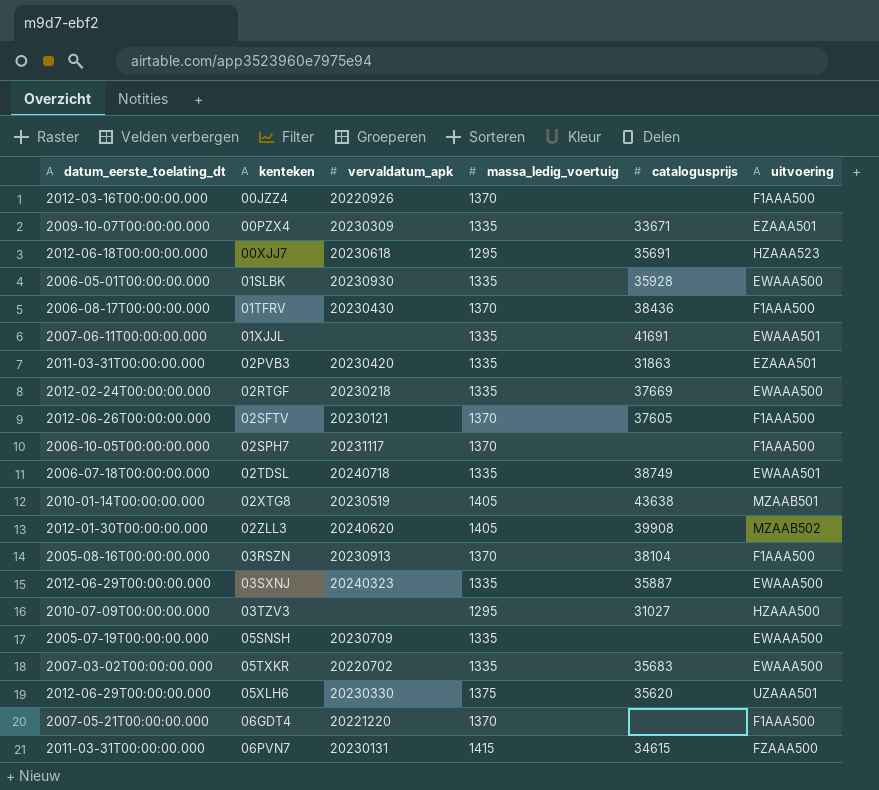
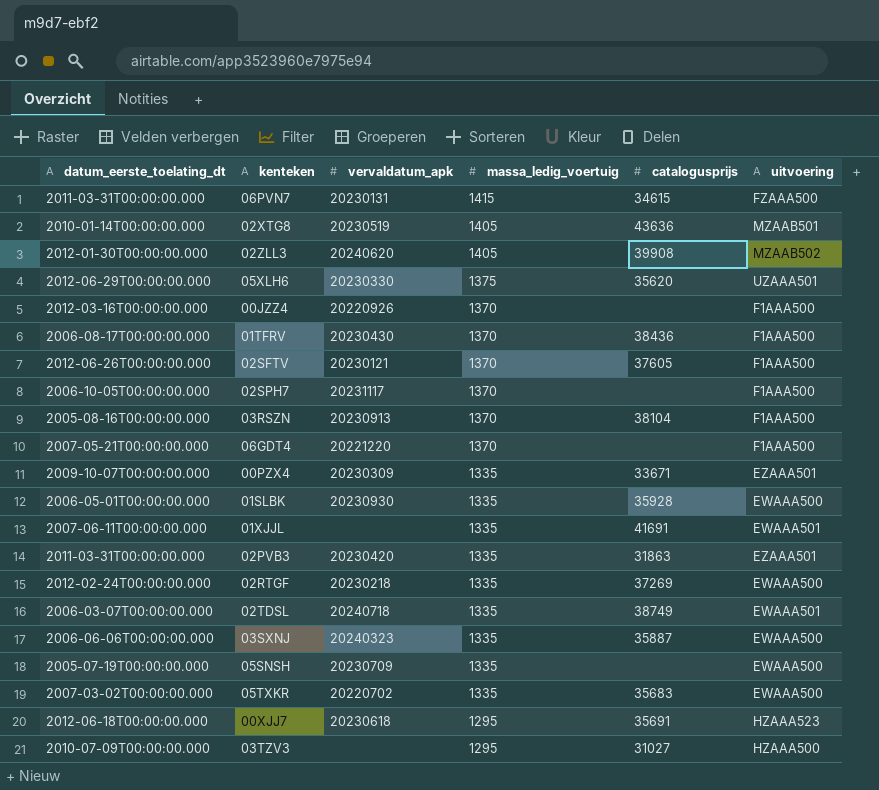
row order: kenteken ascending -> massa_ledig_voertuig descending
02XTG8 | catalogusprijs: 43638 -> 43636
02RTGF | catalogusprijs: 37669 -> 37269
02TDSL | datum_eerste_toelating_dt: 2006-07-18T00:00:00.000 -> 2006-03-07T00:00:00.000
03SXNJ | datum_eerste_toelating_dt: 2012-06-29T00:00:00.000 -> 2006-06-06T00:00:00.000

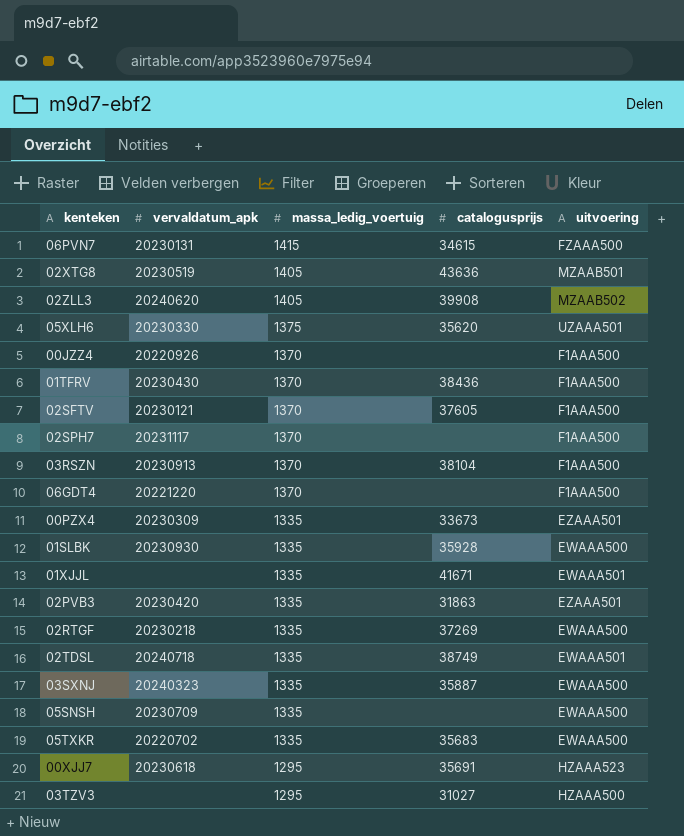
column datum_eerste_toelating_dt | position: 1 -> none
00PZX4 | catalogusprijs: 33671 -> 33673
01XJJL | catalogusprijs: 41691 -> 41671

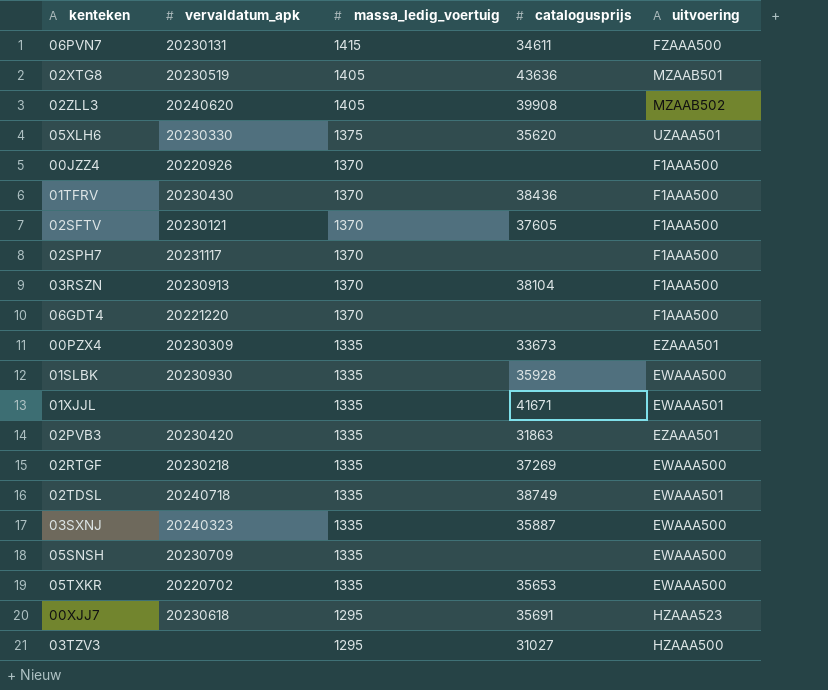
06PVN7 | catalogusprijs: 34615 -> 34611
05TXKR | catalogusprijs: 35683 -> 35653

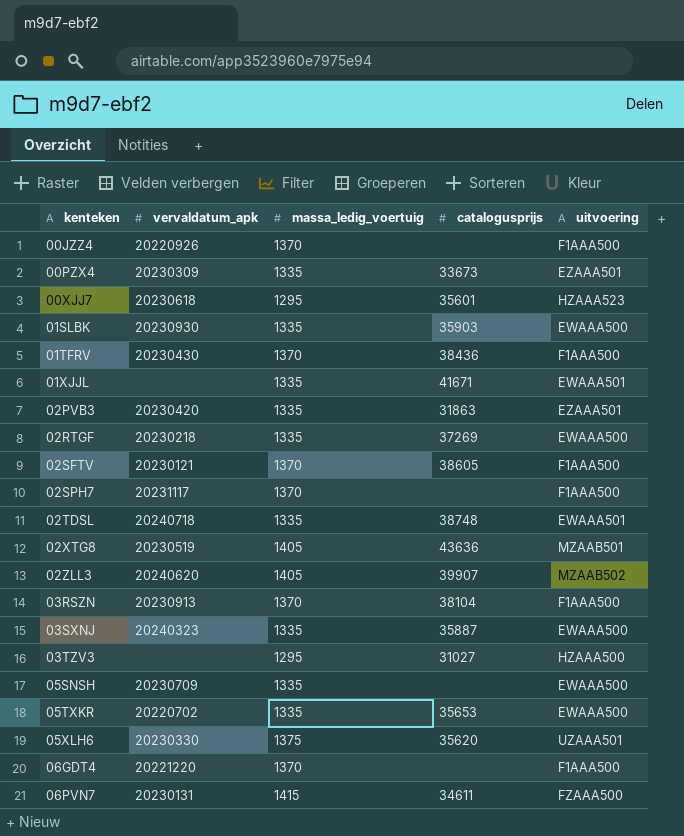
row order: massa_ledig_voertuig descending -> kenteken ascending
00XJJ7 | catalogusprijs: 35691 -> 35601
01SLBK | catalogusprijs: 35928 -> 35903
02SFTV | catalogusprijs: 37605 -> 38605
02TDSL | catalogusprijs: 38749 -> 38748
02ZLL3 | catalogusprijs: 39908 -> 39907

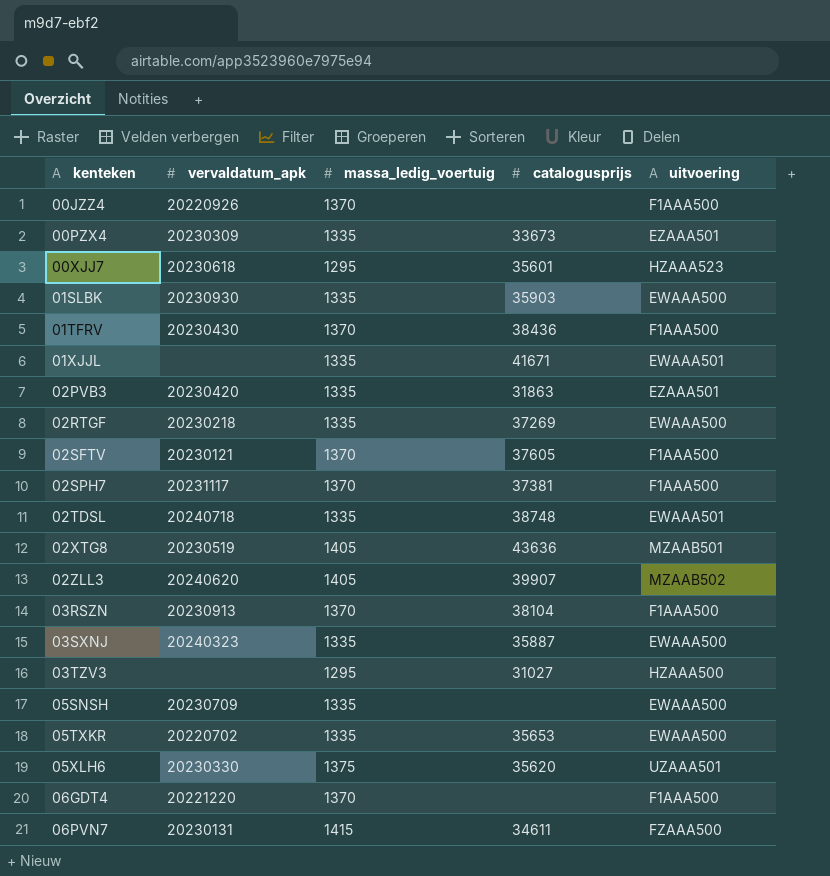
02SFTV | catalogusprijs: 38605 -> 37605
02SPH7 | catalogusprijs: none -> 37381

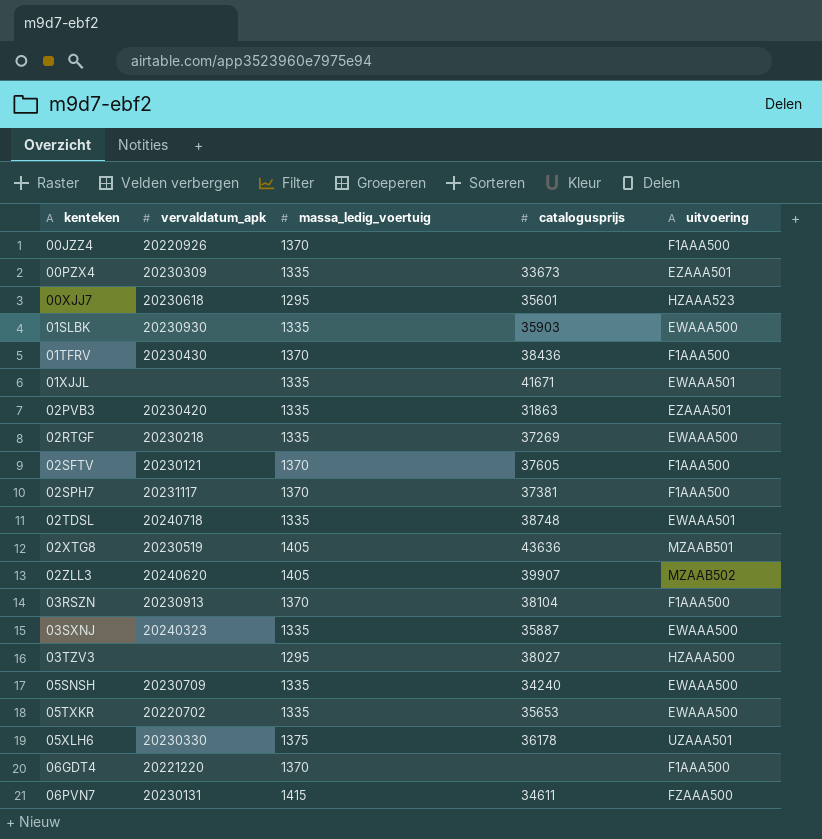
03TZV3 | catalogusprijs: 31027 -> 38027
05SNSH | catalogusprijs: none -> 34240
05XLH6 | catalogusprijs: 35620 -> 36178

